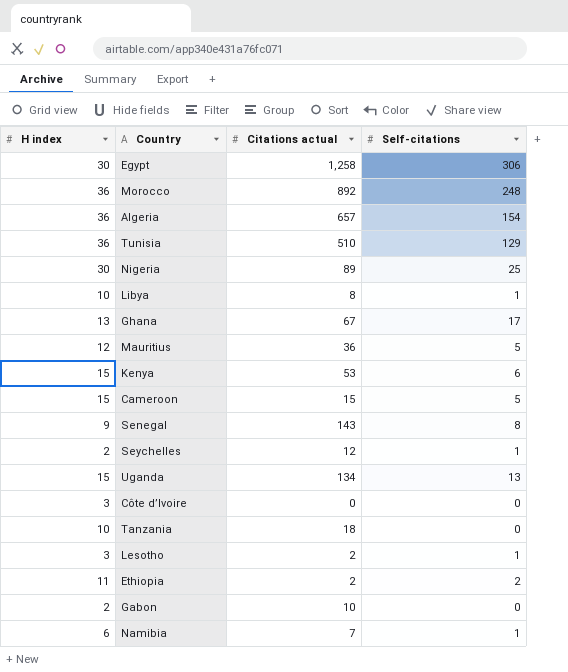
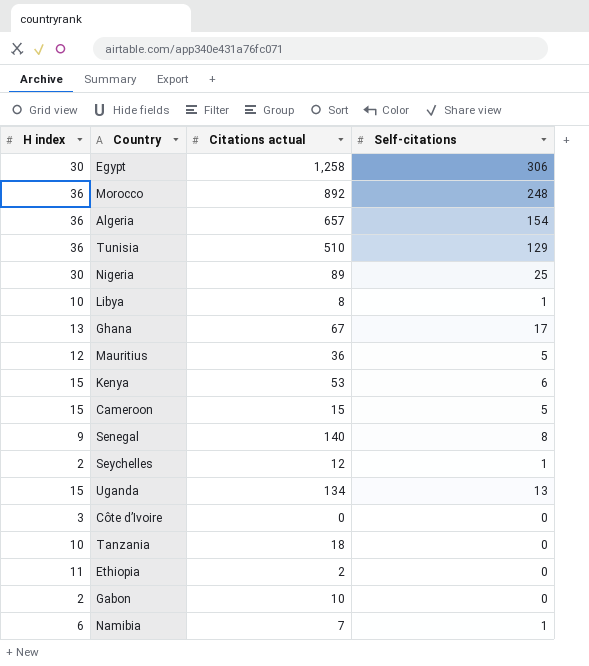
row Lesotho: 3 | 2 | 1 -> none
Senegal | Citations actual: 143 -> 140
Ethiopia | Self-citations: 2 -> 0

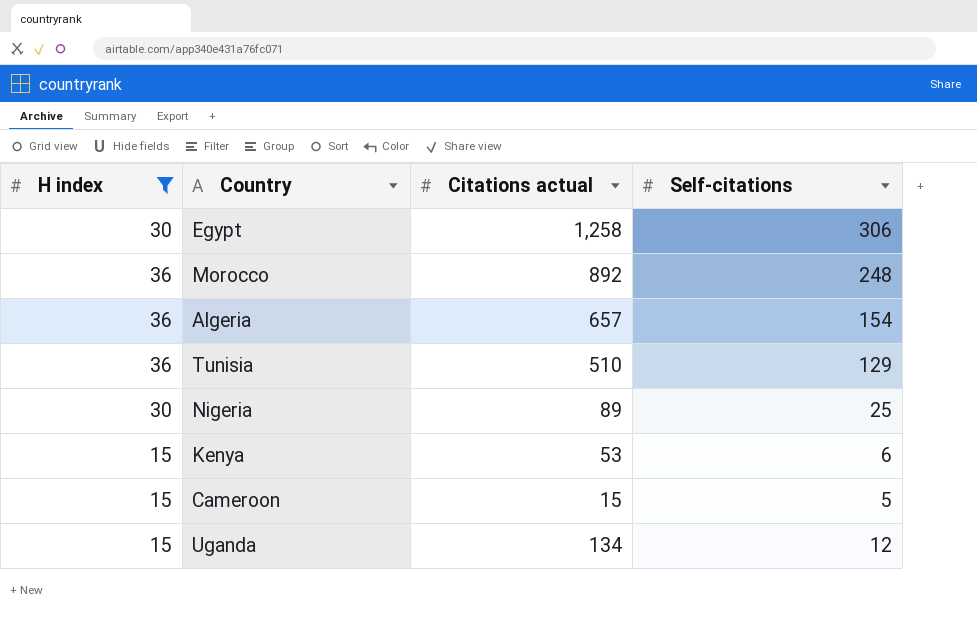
filter: none -> H index >= 15
Uganda | Self-citations: 13 -> 12

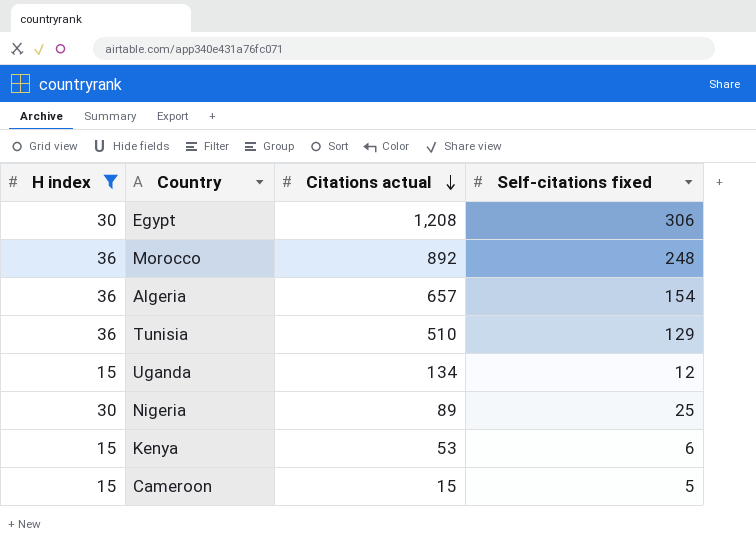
row order: none -> Citations actual descending
column name: Self-citations -> Self-citations fixed
Egypt | Citations actual: 1,258 -> 1,208

